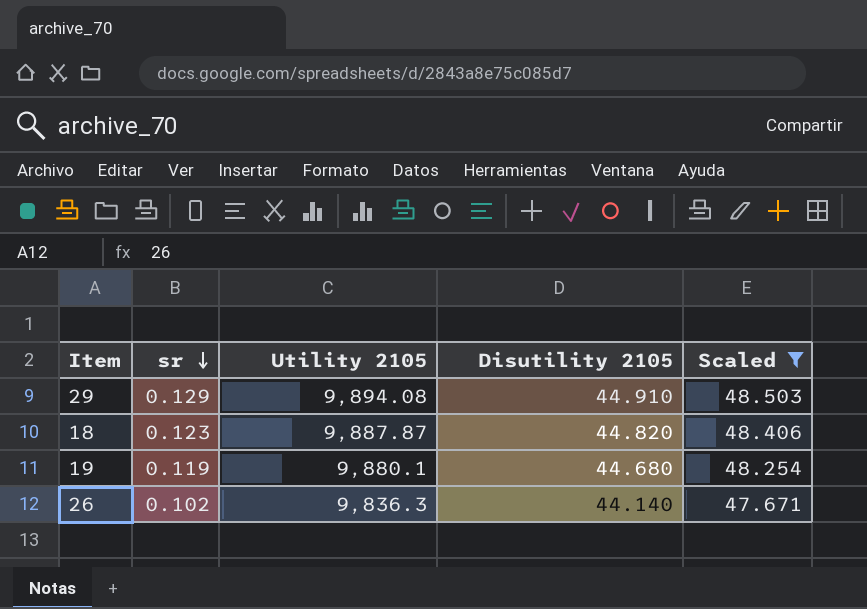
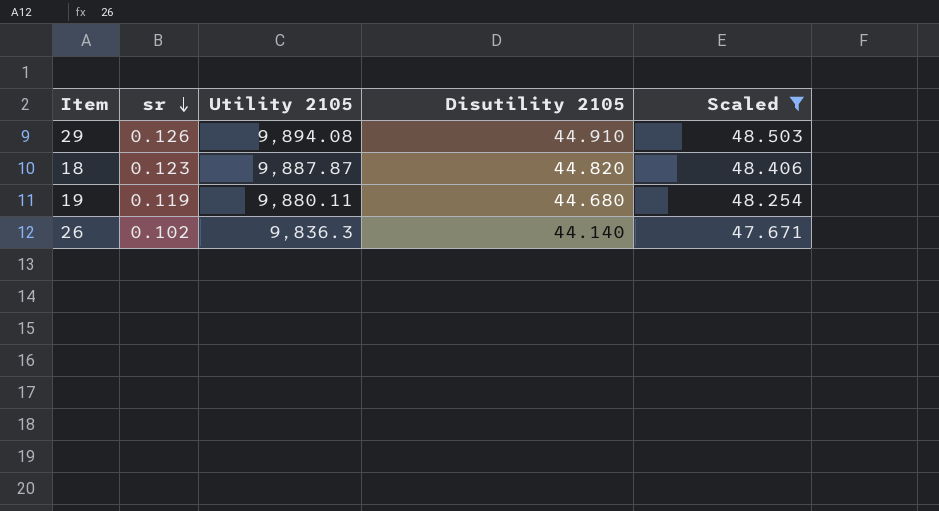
29 | sr: 0.129 -> 0.126
19 | Utility 2105: 9,880.1 -> 9,880.11

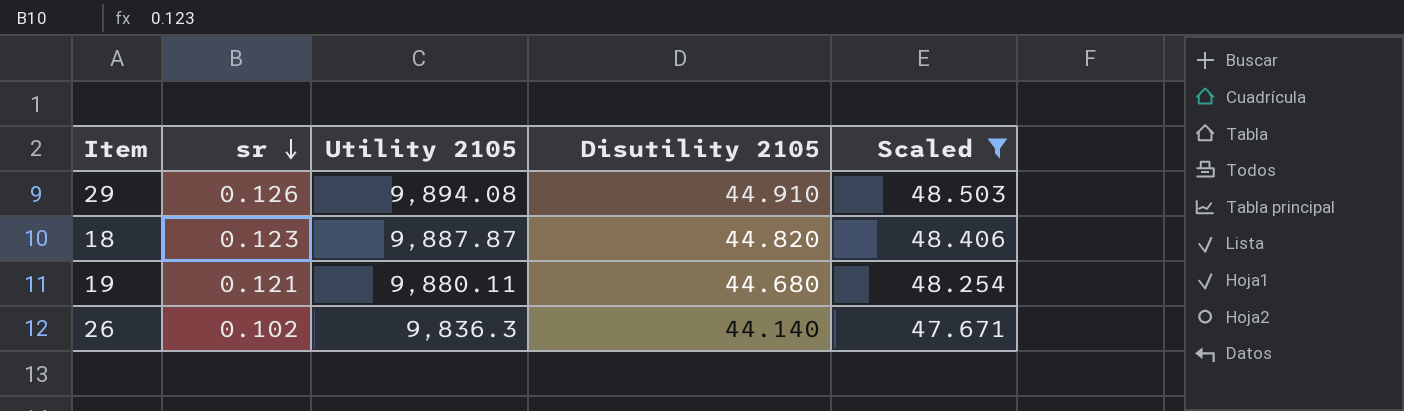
19 | sr: 0.119 -> 0.121

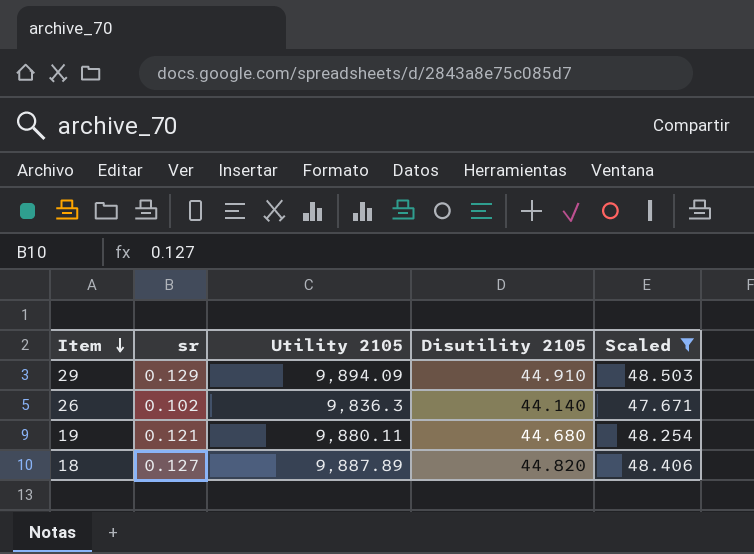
row order: sr descending -> Item descending
29 | sr: 0.126 -> 0.129
29 | Utility 2105: 9,894.08 -> 9,894.09
18 | sr: 0.123 -> 0.127
18 | Utility 2105: 9,887.87 -> 9,887.89

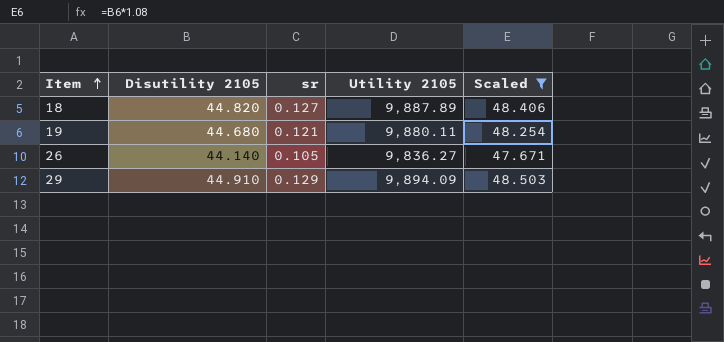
row order: Item descending -> Item ascending
column Disutility 2105 | position: 4 -> 2
26 | sr: 0.102 -> 0.105
26 | Utility 2105: 9,836.3 -> 9,836.27

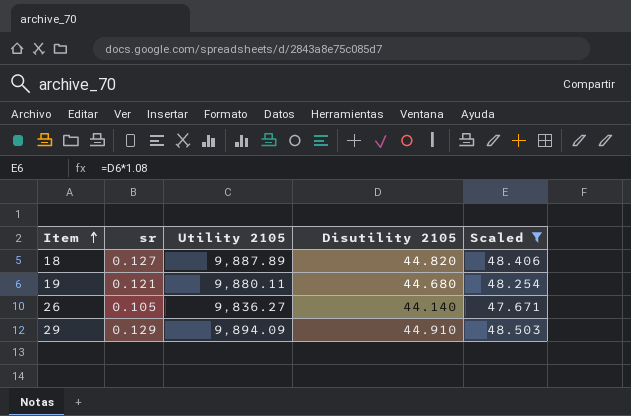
column Disutility 2105 | position: 2 -> 4

